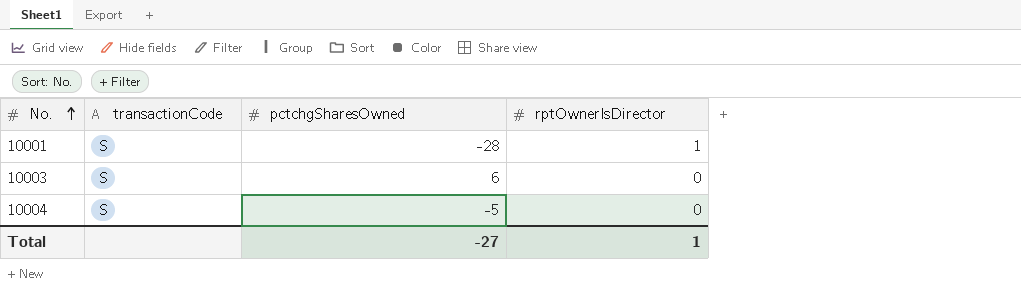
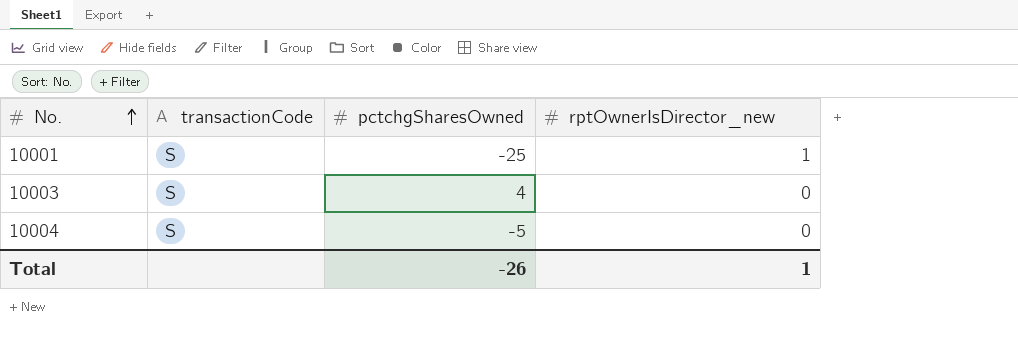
column name: rptOwnerIsDirector -> rptOwnerIsDirector_new
10001 | pctchgSharesOwned: -28 -> -25
10003 | pctchgSharesOwned: 6 -> 4
Total | pctchgSharesOwned: -27 -> -26

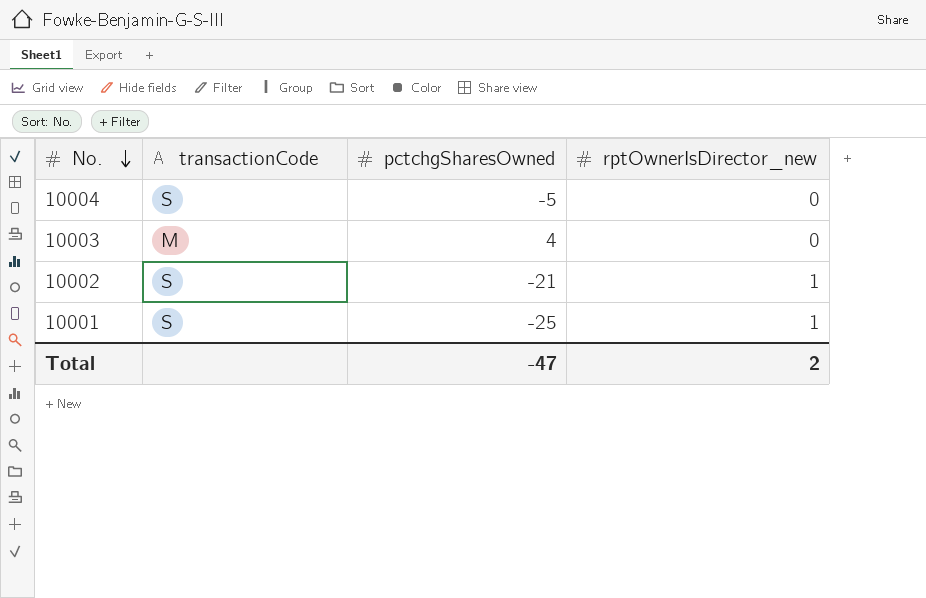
row order: No. ascending -> No. descending
10003 | transactionCode: S -> M
row 10002: none -> S | -21 | 1
Total | pctchgSharesOwned: -26 -> -47
Total | rptOwnerIsDirector_new: 1 -> 2

